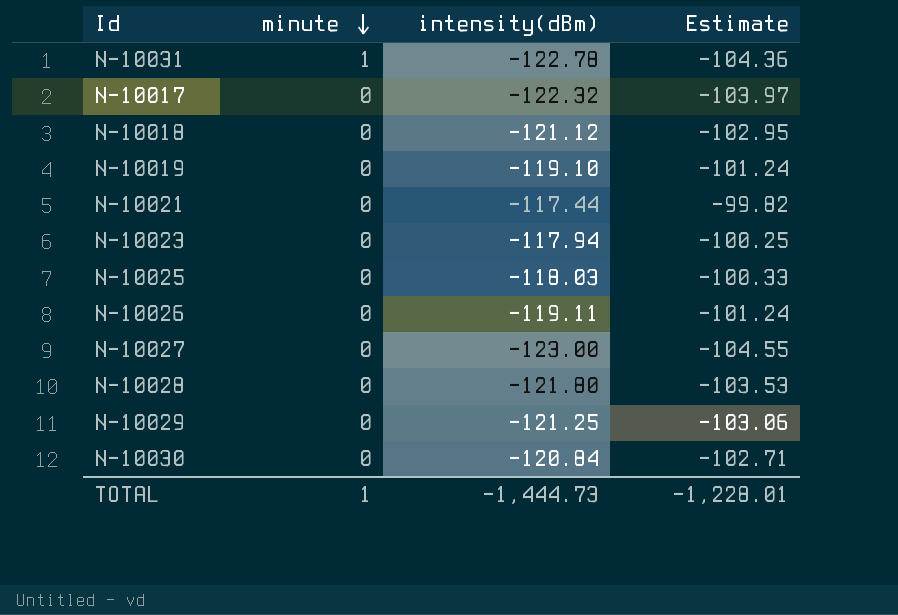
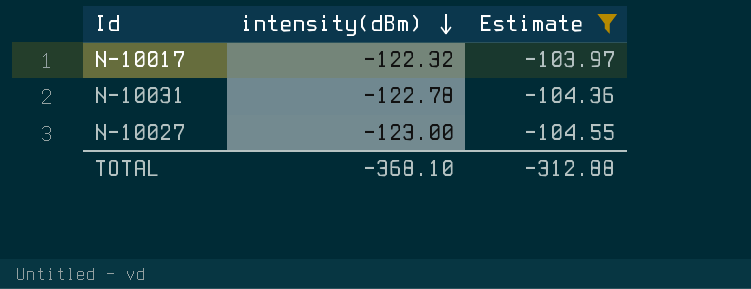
filter: none -> Estimate <= -103.97
row order: minute descending -> intensity(dBm) descending
column minute | position: 2 -> none
TOTAL | intensity(dBm): -1,444.73 -> -368.10
TOTAL | Estimate: -1,228.01 -> -312.88

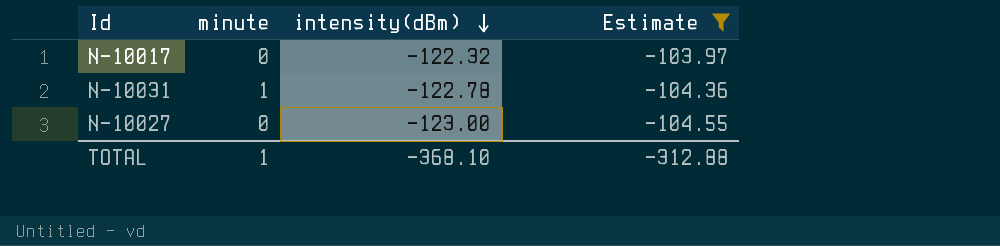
column minute | position: none -> 2

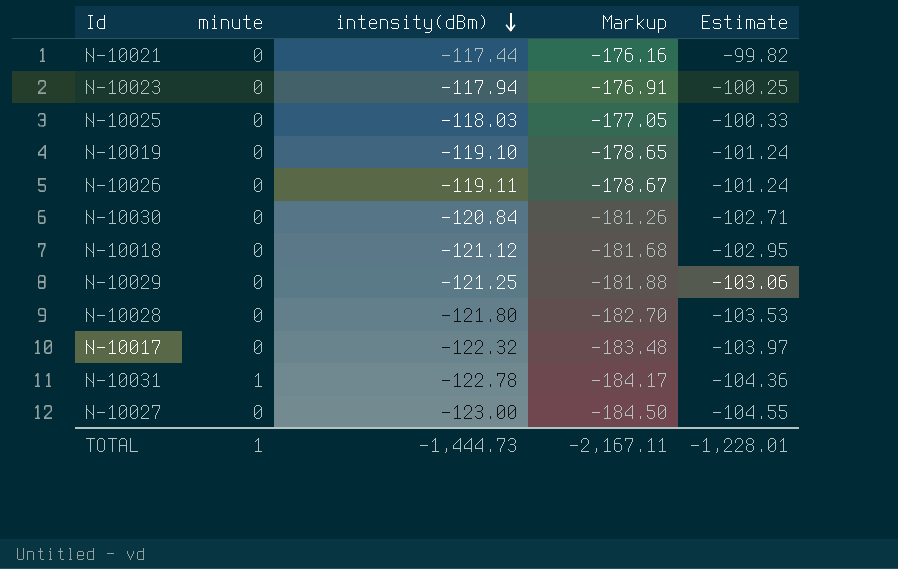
filter: Estimate <= -103.97 -> none
column Markup | formula: none -> [intensity(dBm)] * 1.5
TOTAL | intensity(dBm): -368.10 -> -1,444.73
TOTAL | Estimate: -312.88 -> -1,228.01

